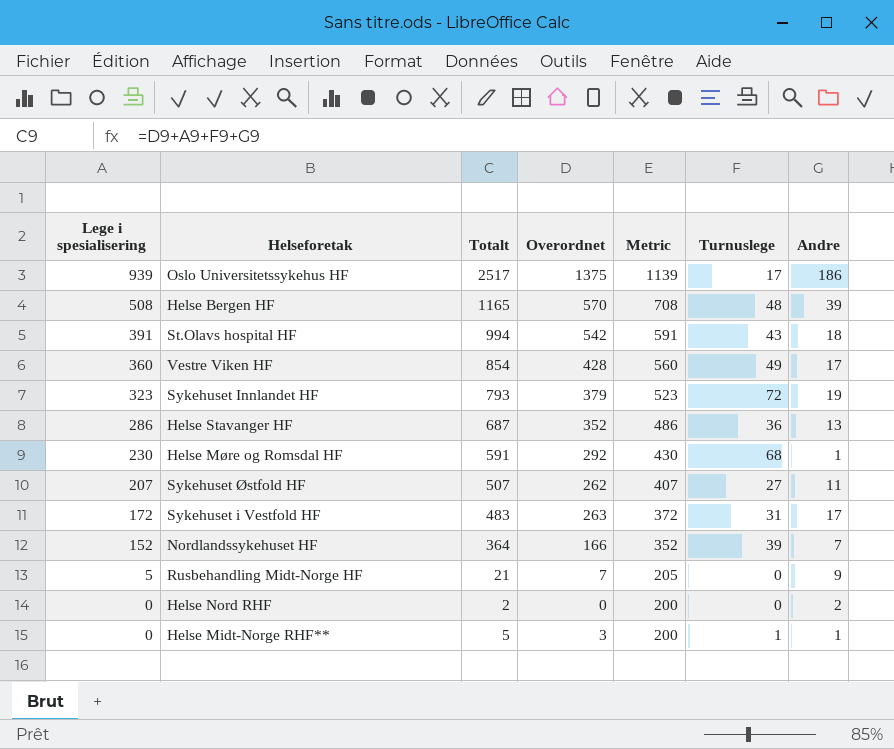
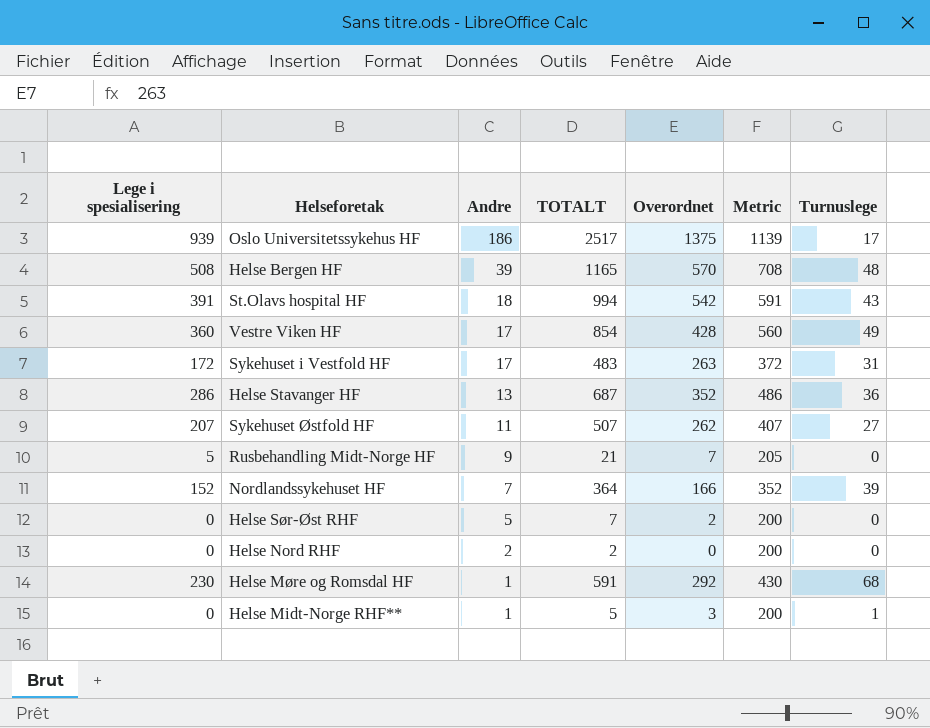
row order: Lege i spesialisering descending -> Andre descending
column Andre | position: 7 -> 3
column name: Totalt -> TOTALT
row Sykehuset Innlandet HF: 323 | 793 | 379 | 523 | 72 | 19 -> none
row Helse Sør-Øst RHF: none -> 0 | 5 | 7 | 2 | 200 | 0

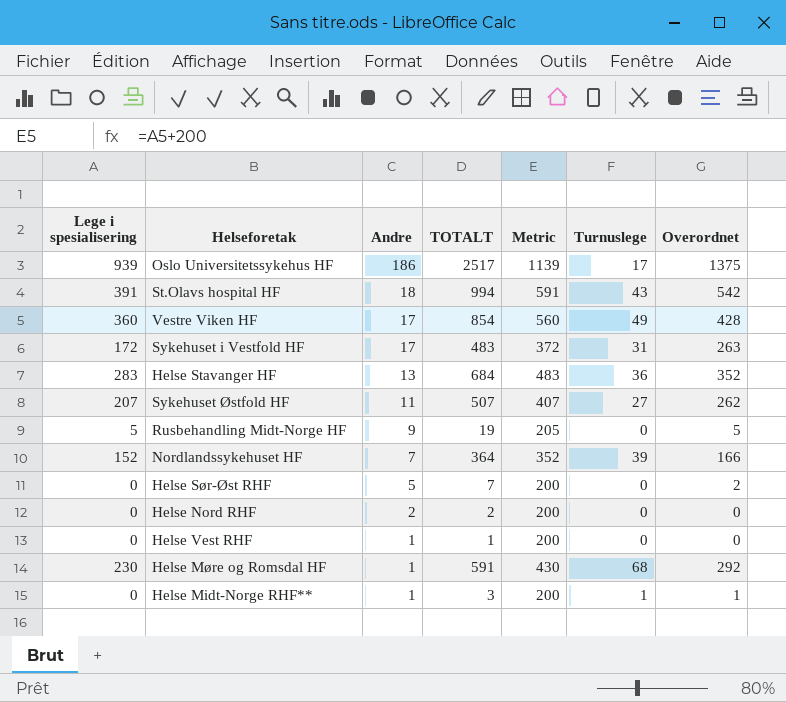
column Overordnet | position: 5 -> 7
row Helse Bergen HF: 508 | 39 | 1165 | 570 | 708 | 48 -> none
Helse Stavanger HF | Lege i spesialisering: 286 -> 283
Helse Stavanger HF | TOTALT: 687 -> 684
Helse Stavanger HF | Metric: 486 -> 483
Rusbehandling Midt-Norge HF | TOTALT: 21 -> 19
Rusbehandling Midt-Norge HF | Overordnet: 7 -> 5
row Helse Vest RHF: none -> 0 | 1 | 1 | 200 | 0 | 0
Helse Midt-Norge RHF** | TOTALT: 5 -> 3
Helse Midt-Norge RHF** | Overordnet: 3 -> 1

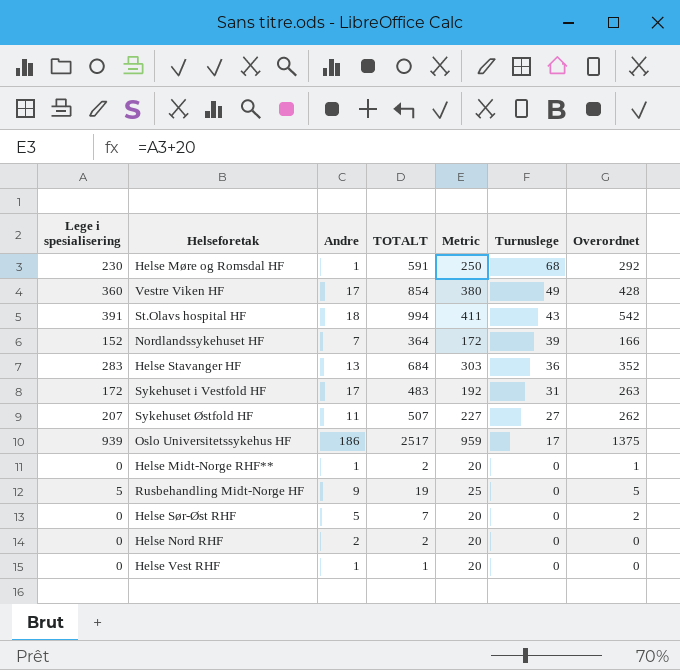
row order: Andre descending -> Turnuslege descending
column Metric | formula: [Lege i spesialisering] + 200 -> [Lege i spesialisering] + 20
Helse Midt-Norge RHF** | TOTALT: 3 -> 2
Helse Midt-Norge RHF** | Turnuslege: 1 -> 0

